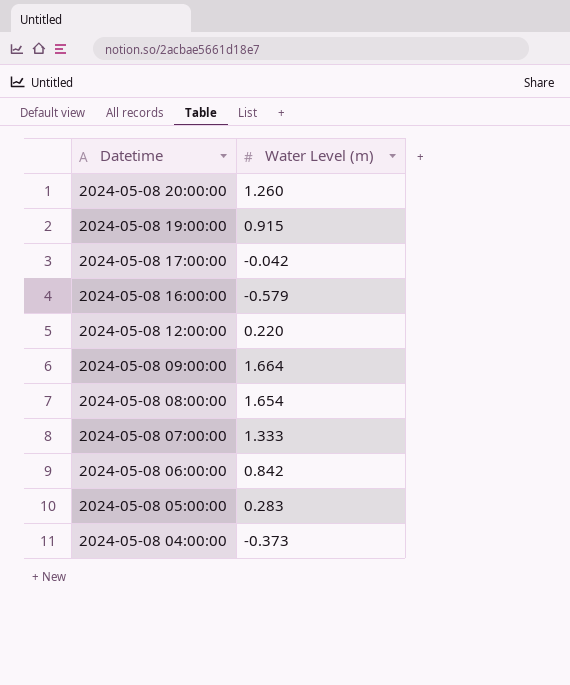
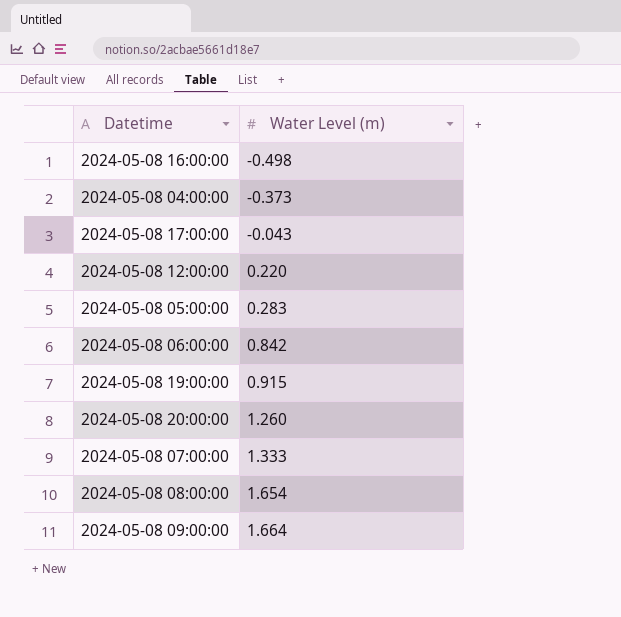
row order: Datetime descending -> Water Level (m) ascending
2024-05-08 16:00:00 | Water Level (m): -0.579 -> -0.498
2024-05-08 17:00:00 | Water Level (m): -0.042 -> -0.043

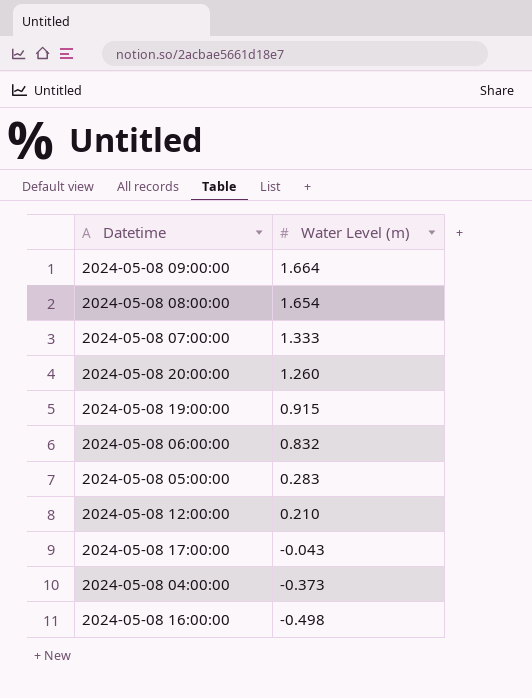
row order: Water Level (m) ascending -> Water Level (m) descending
2024-05-08 06:00:00 | Water Level (m): 0.842 -> 0.832
2024-05-08 12:00:00 | Water Level (m): 0.220 -> 0.210

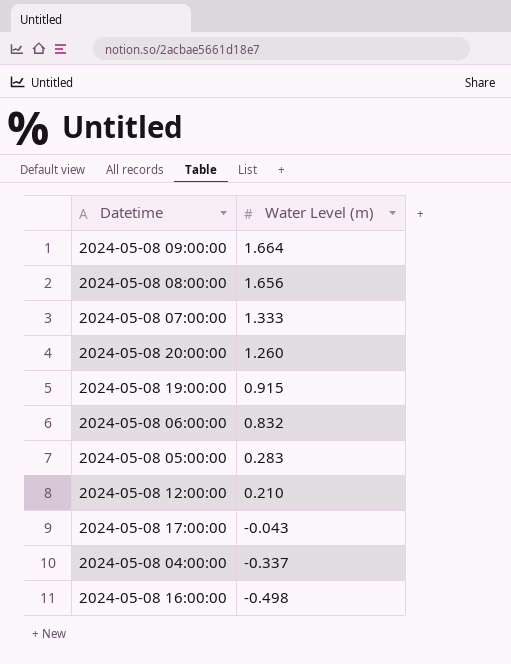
2024-05-08 08:00:00 | Water Level (m): 1.654 -> 1.656
2024-05-08 04:00:00 | Water Level (m): -0.373 -> -0.337

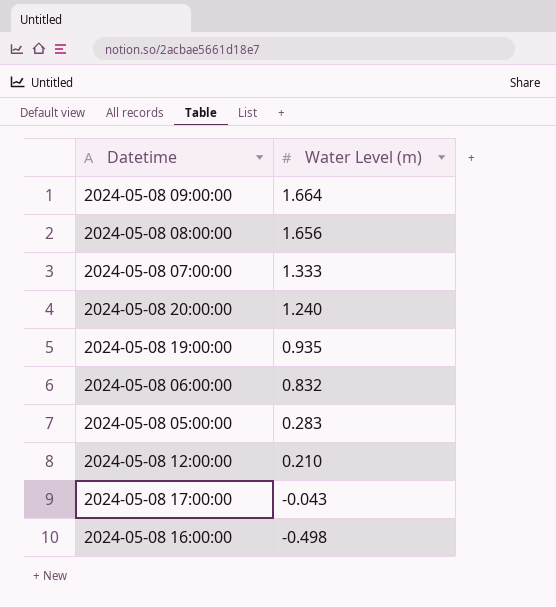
row 2024-05-08 04:00:00: -0.337 -> none
2024-05-08 20:00:00 | Water Level (m): 1.260 -> 1.240
2024-05-08 19:00:00 | Water Level (m): 0.915 -> 0.935

